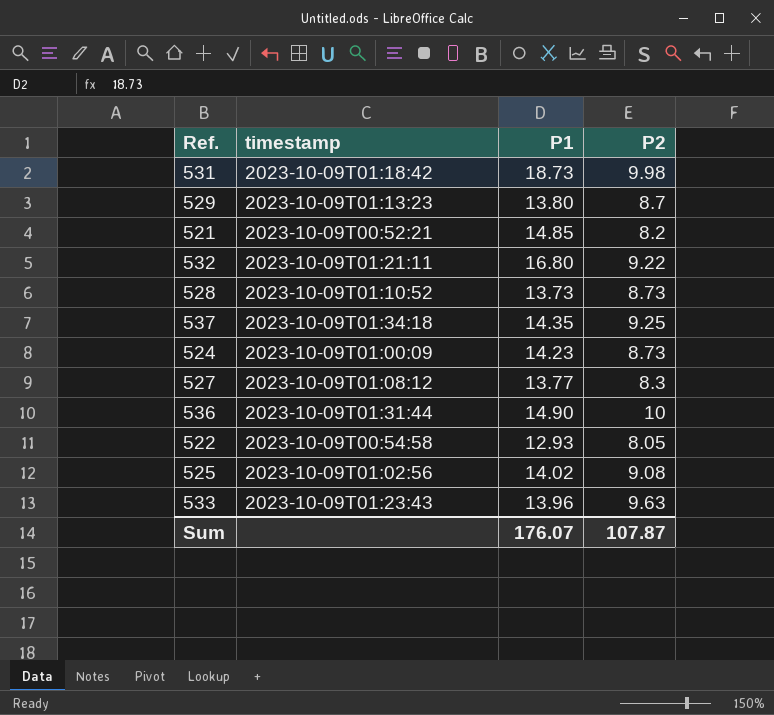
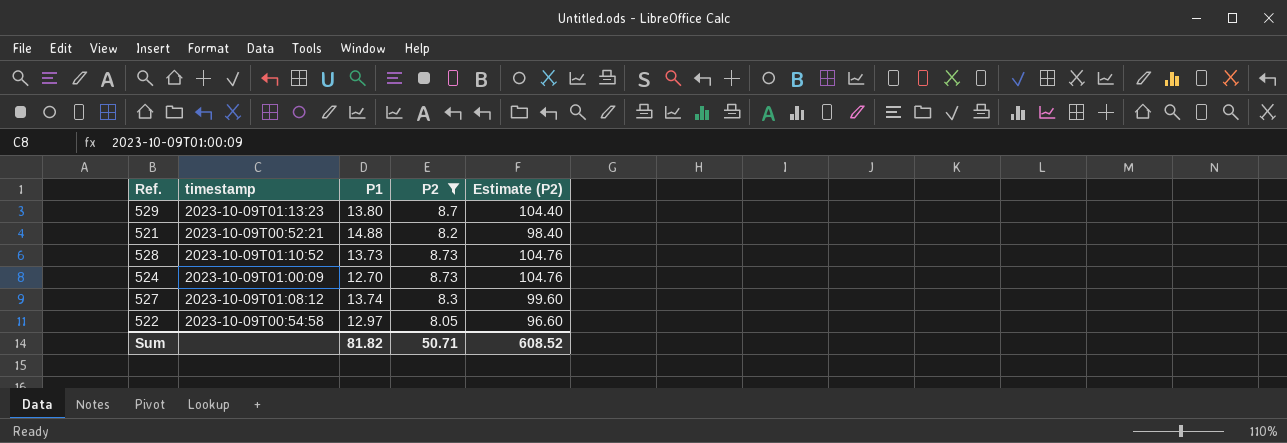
filter: none -> P2 <= 8.73
column Estimate (P2) | formula: none -> [P2] * 12
521 | P1: 14.85 -> 14.88
524 | P1: 14.23 -> 12.70
527 | P1: 13.77 -> 13.74
522 | P1: 12.93 -> 12.97
Sum | P1: 176.07 -> 81.82
Sum | P2: 107.87 -> 50.71

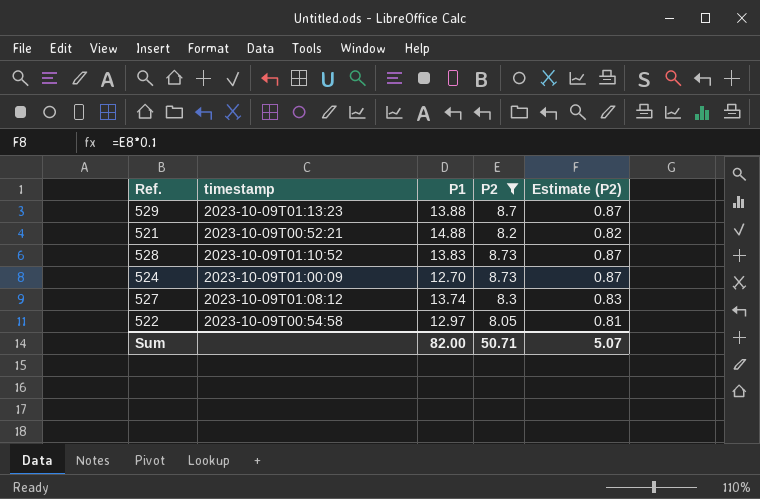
column Estimate (P2) | formula: [P2] * 12 -> [P2] * 0.1
529 | P1: 13.80 -> 13.88
528 | P1: 13.73 -> 13.83
Sum | P1: 81.82 -> 82.00
Sum | Estimate (P2): 608.52 -> 5.07

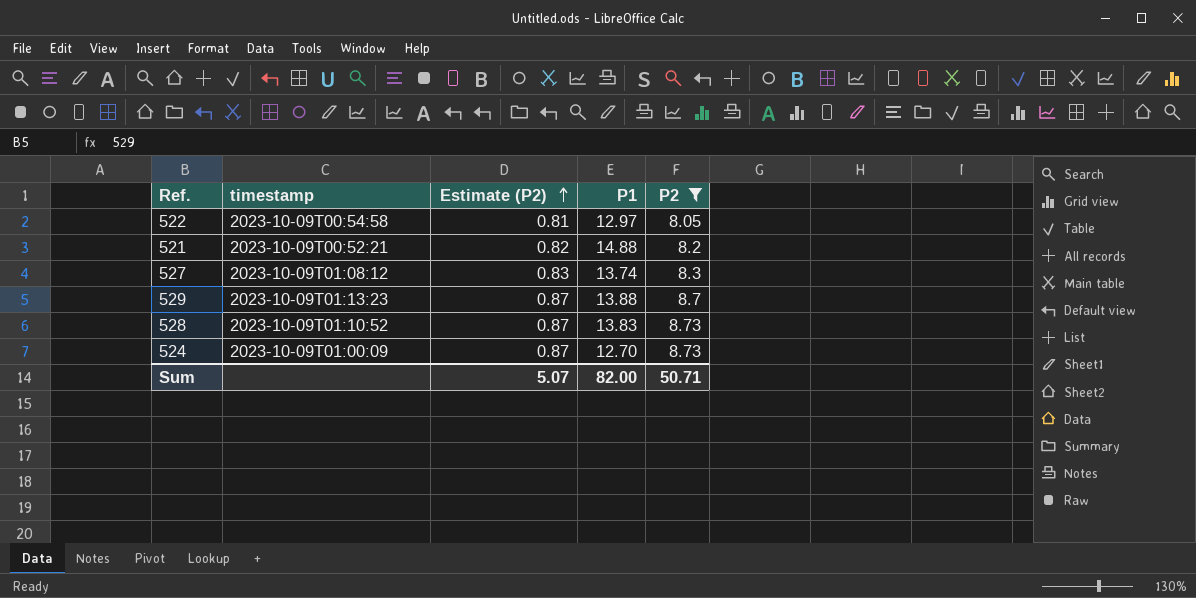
row order: none -> Estimate (P2) ascending
column Estimate (P2) | position: 5 -> 3

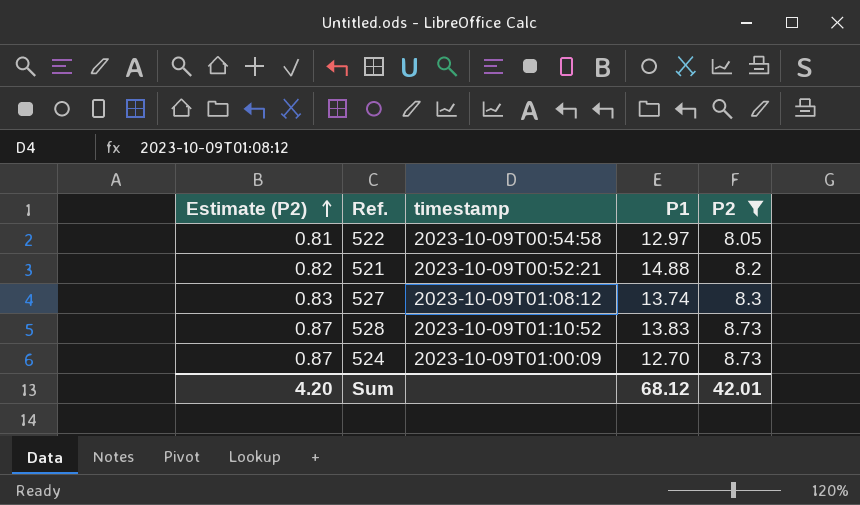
column Estimate (P2) | position: 3 -> 1
row 529: 2023-10-09T01:13:23 | 0.87 | 13.88 | 8.7 -> none
Sum | Estimate (P2): 5.07 -> 4.20
Sum | P1: 82.00 -> 68.12
Sum | P2: 50.71 -> 42.01

